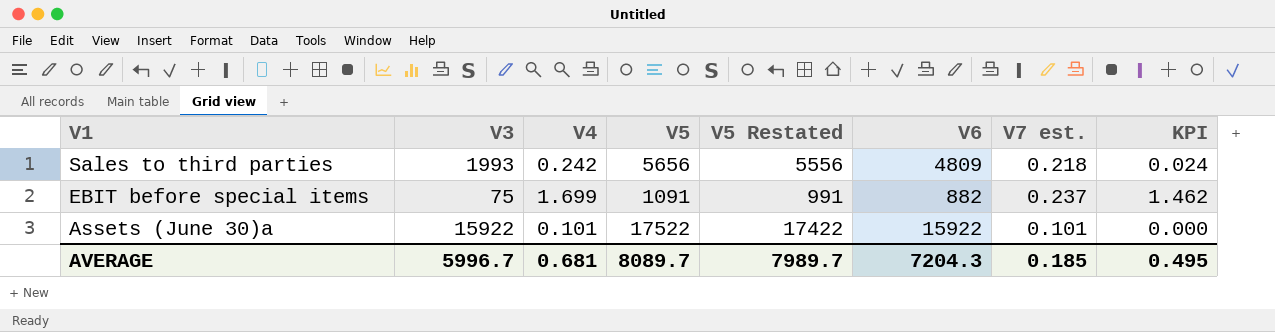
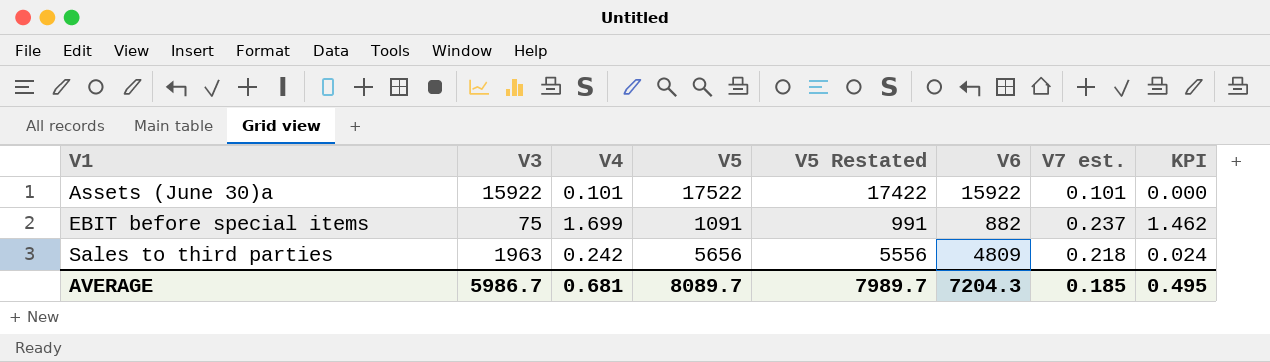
row order: V1 descending -> V1 ascending
Sales to third parties | V3: 1993 -> 1963
AVERAGE | V3: 5996.7 -> 5986.7

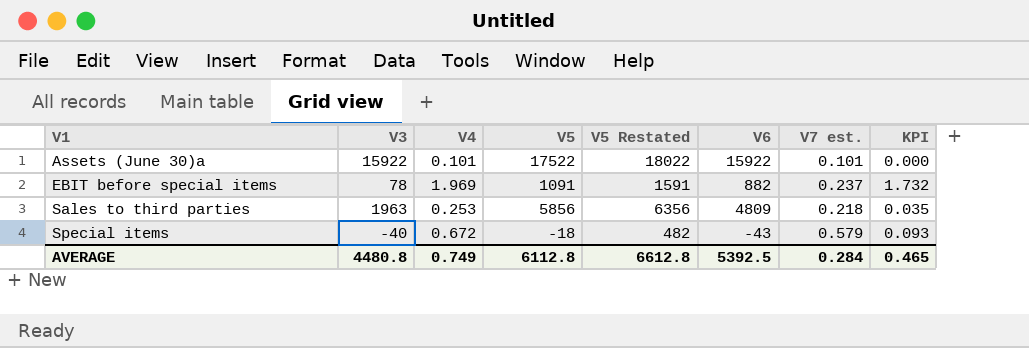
column V5 Restated | formula: [V5] - 100 -> [V5] + 500
EBIT before special items | V3: 75 -> 78
EBIT before special items | V4: 1.699 -> 1.969
EBIT before special items | KPI: 1.462 -> 1.732
Sales to third parties | V4: 0.242 -> 0.253
Sales to third parties | V5: 5656 -> 5856
Sales to third parties | KPI: 0.024 -> 0.035
row Special items: none -> -40 | 0.672 | -18 | 482 | -43 | 0.579 | 0.093
AVERAGE | V3: 5986.7 -> 4480.8
AVERAGE | V4: 0.681 -> 0.749
AVERAGE | V5: 8089.7 -> 6112.8
AVERAGE | V5 Restated: 7989.7 -> 6612.8
AVERAGE | V6: 7204.3 -> 5392.5
AVERAGE | V7 est.: 0.185 -> 0.284
AVERAGE | KPI: 0.495 -> 0.465

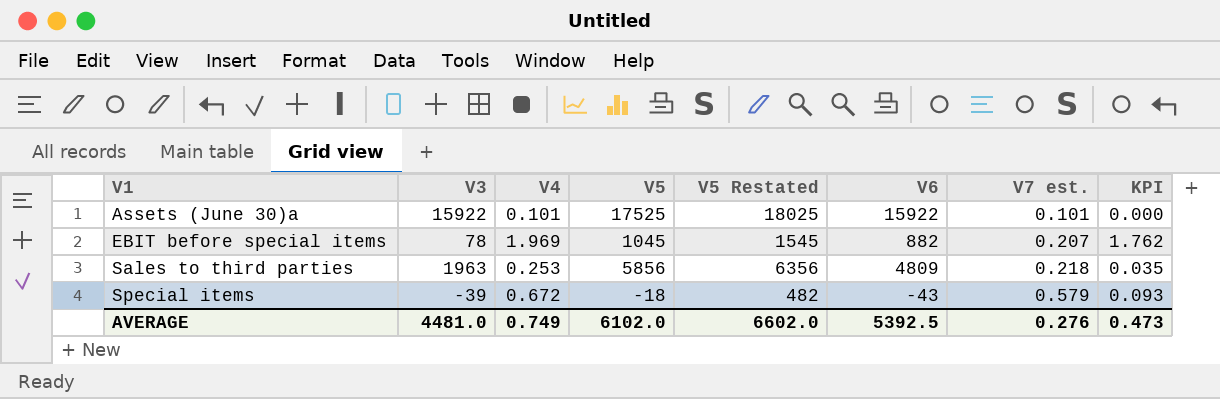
Assets (June 30)a | V5: 17522 -> 17525
Assets (June 30)a | V5 Restated: 18022 -> 18025
EBIT before special items | V5: 1091 -> 1045
EBIT before special items | V5 Restated: 1591 -> 1545
EBIT before special items | V7 est.: 0.237 -> 0.207
EBIT before special items | KPI: 1.732 -> 1.762
Special items | V3: -40 -> -39
AVERAGE | V3: 4480.8 -> 4481.0
AVERAGE | V5: 6112.8 -> 6102.0
AVERAGE | V5 Restated: 6612.8 -> 6602.0
AVERAGE | V7 est.: 0.284 -> 0.276
AVERAGE | KPI: 0.465 -> 0.473

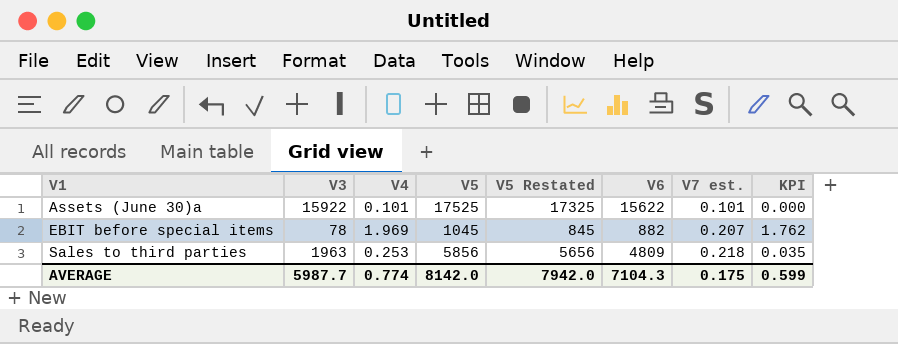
column V5 Restated | formula: [V5] + 500 -> [V5] - 200
row Special items: -39 | 0.672 | -18 | 482 | -43 | 0.579 | 0.093 -> none
Assets (June 30)a | V6: 15922 -> 15622
AVERAGE | V3: 4481.0 -> 5987.7
AVERAGE | V4: 0.749 -> 0.774
AVERAGE | V5: 6102.0 -> 8142.0
AVERAGE | V5 Restated: 6602.0 -> 7942.0
AVERAGE | V6: 5392.5 -> 7104.3
AVERAGE | V7 est.: 0.276 -> 0.175
AVERAGE | KPI: 0.473 -> 0.599

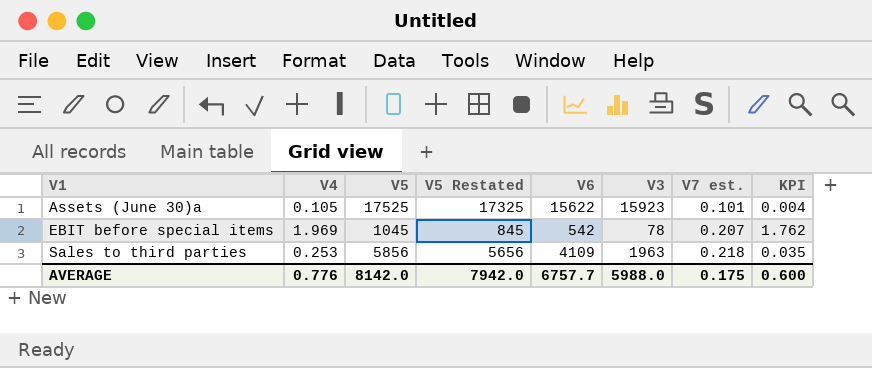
column V3 | position: 2 -> 6
Assets (June 30)a | V4: 0.101 -> 0.105
Assets (June 30)a | V3: 15922 -> 15923
Assets (June 30)a | KPI: 0.000 -> 0.004
EBIT before special items | V6: 882 -> 542
Sales to third parties | V6: 4809 -> 4109
AVERAGE | V4: 0.774 -> 0.776
AVERAGE | V6: 7104.3 -> 6757.7
AVERAGE | V3: 5987.7 -> 5988.0
AVERAGE | KPI: 0.599 -> 0.600

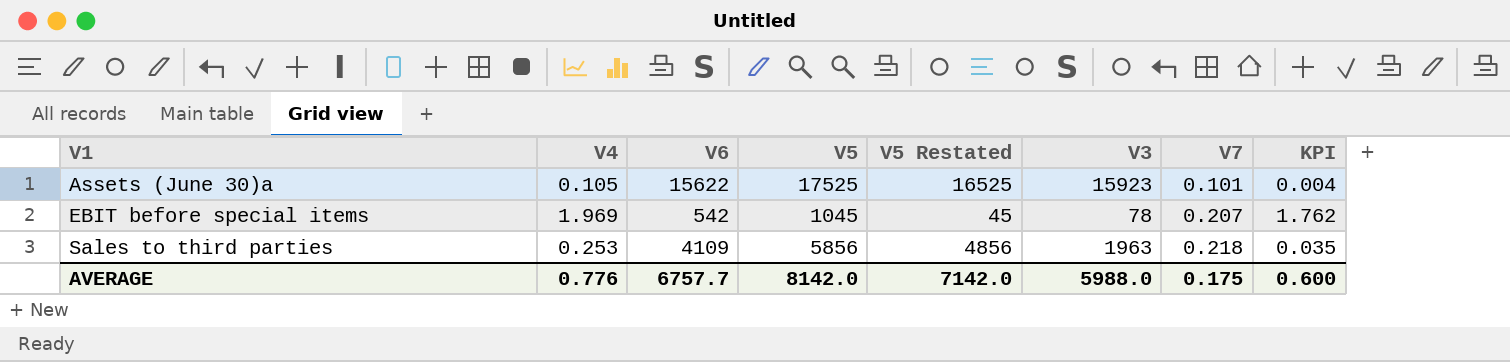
column V6 | position: 5 -> 3
column V5 Restated | formula: [V5] - 200 -> [V5] - 1000
column name: V7 est. -> V7
AVERAGE | V5 Restated: 7942.0 -> 7142.0

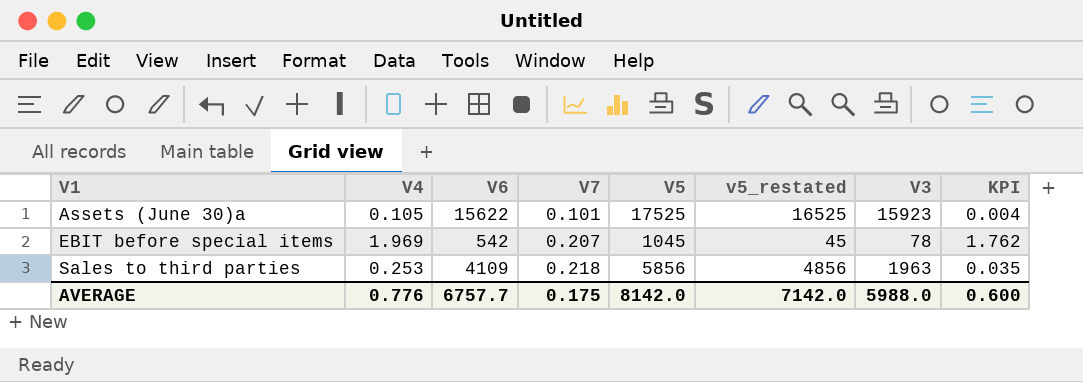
column V7 | position: 7 -> 4
column name: V5 Restated -> v5_restated

